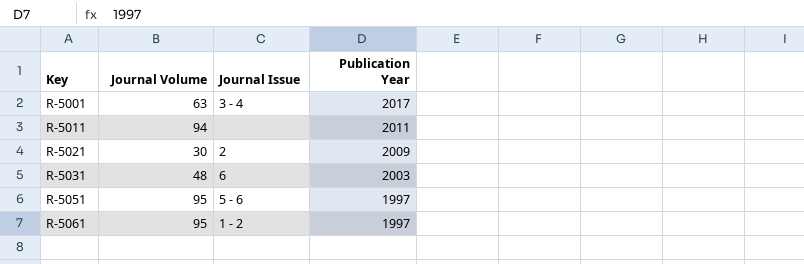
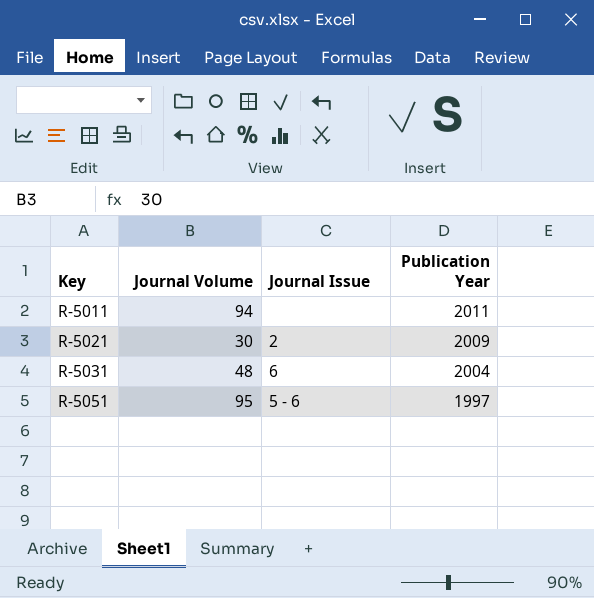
row R-5001: 63 | 3 - 4 | 2017 -> none
row R-5061: 95 | 1 - 2 | 1997 -> none
R-5031 | Publication Year: 2003 -> 2004

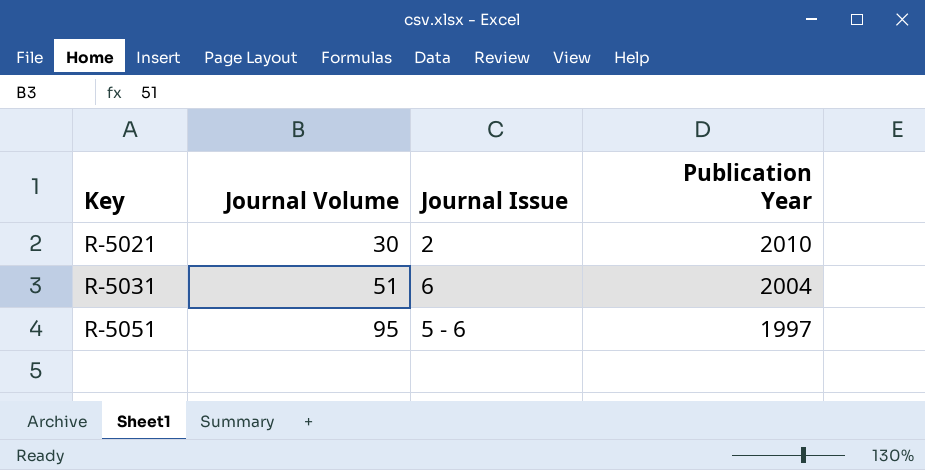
row R-5011: 94 | none | 2011 -> none
R-5021 | Publication Year: 2009 -> 2010
R-5031 | Journal Volume: 48 -> 51

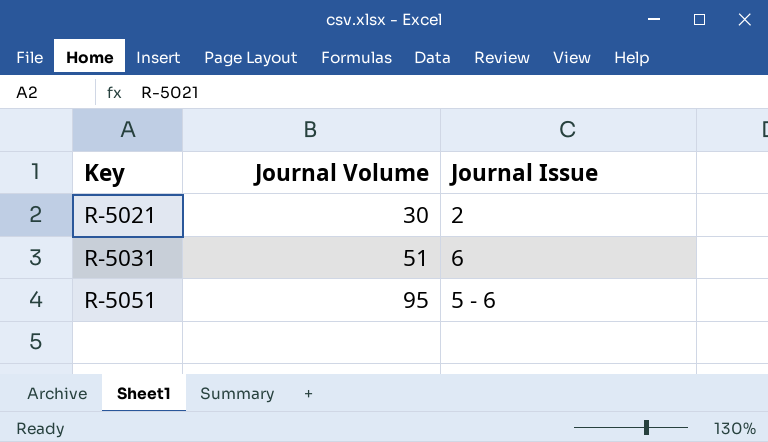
column Publication Year | position: 4 -> none

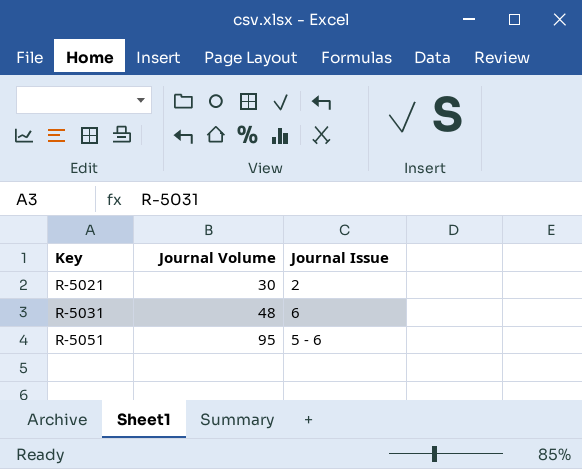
R-5031 | Journal Volume: 51 -> 48

